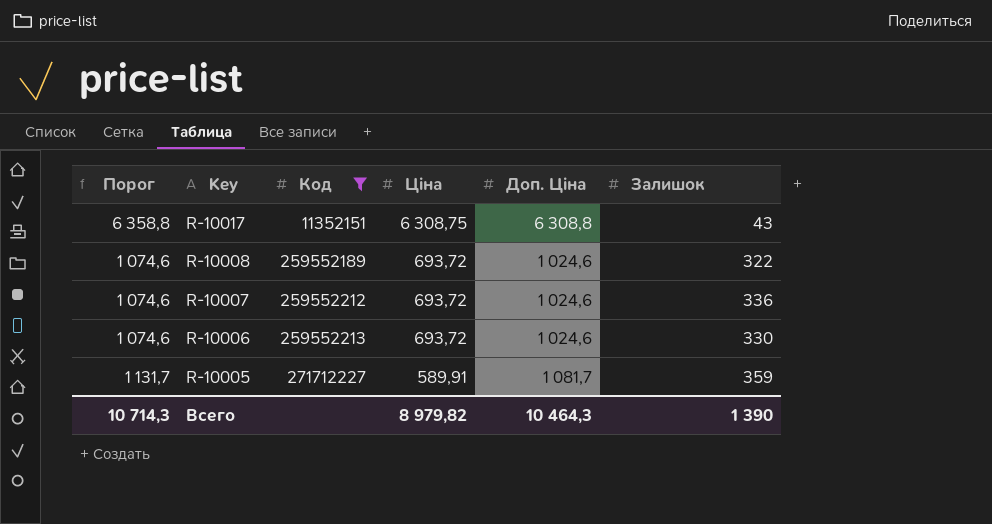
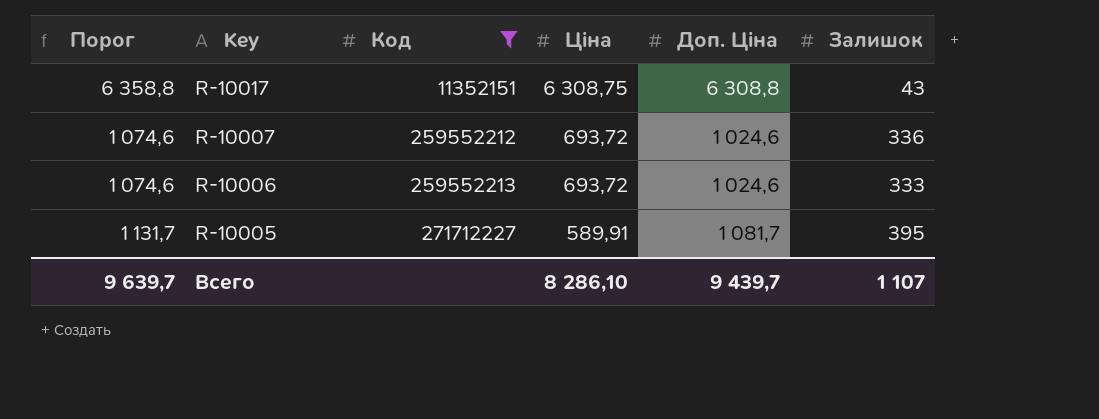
row R-10008: 1 074,6 | 259552189 | 693,72 | 1 024,6 | 322 -> none
R-10006 | Залишок: 330 -> 333
R-10005 | Залишок: 359 -> 395
Всего | Порог: 10 714,3 -> 9 639,7
Всего | Ціна: 8 979,82 -> 8 286,10
Всего | Доп. Ціна: 10 464,3 -> 9 439,7
Всего | Залишок: 1 390 -> 1 107

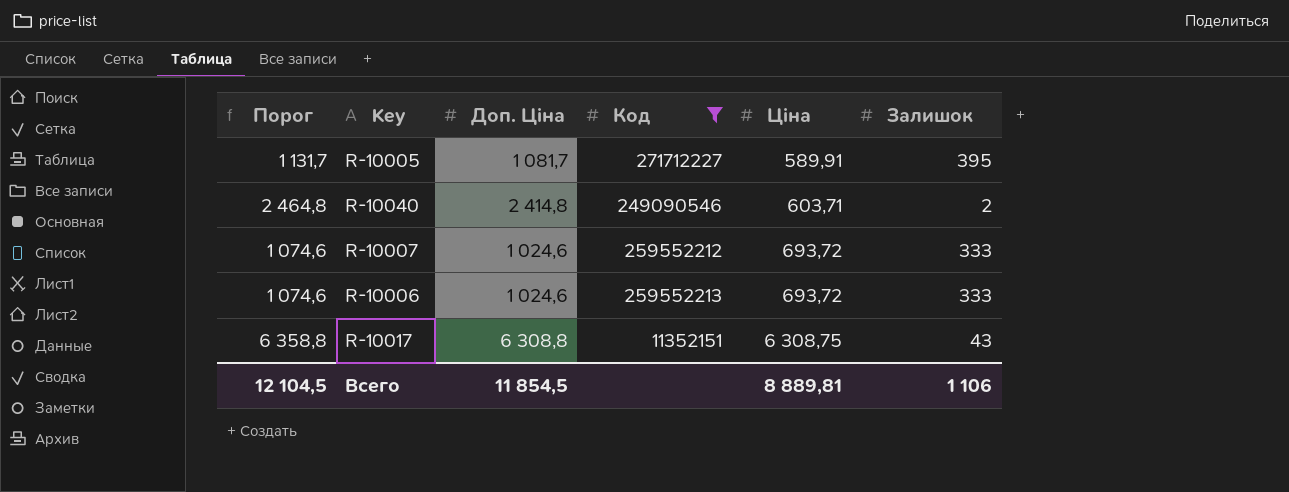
row order: Key descending -> Ціна ascending
column Доп. Ціна | position: 5 -> 3
row R-10040: none -> 2 464,8 | 2 414,8 | 249090546 | 603,71 | 2
R-10007 | Залишок: 336 -> 333
Всего | Порог: 9 639,7 -> 12 104,5
Всего | Доп. Ціна: 9 439,7 -> 11 854,5
Всего | Ціна: 8 286,10 -> 8 889,81
Всего | Залишок: 1 107 -> 1 106

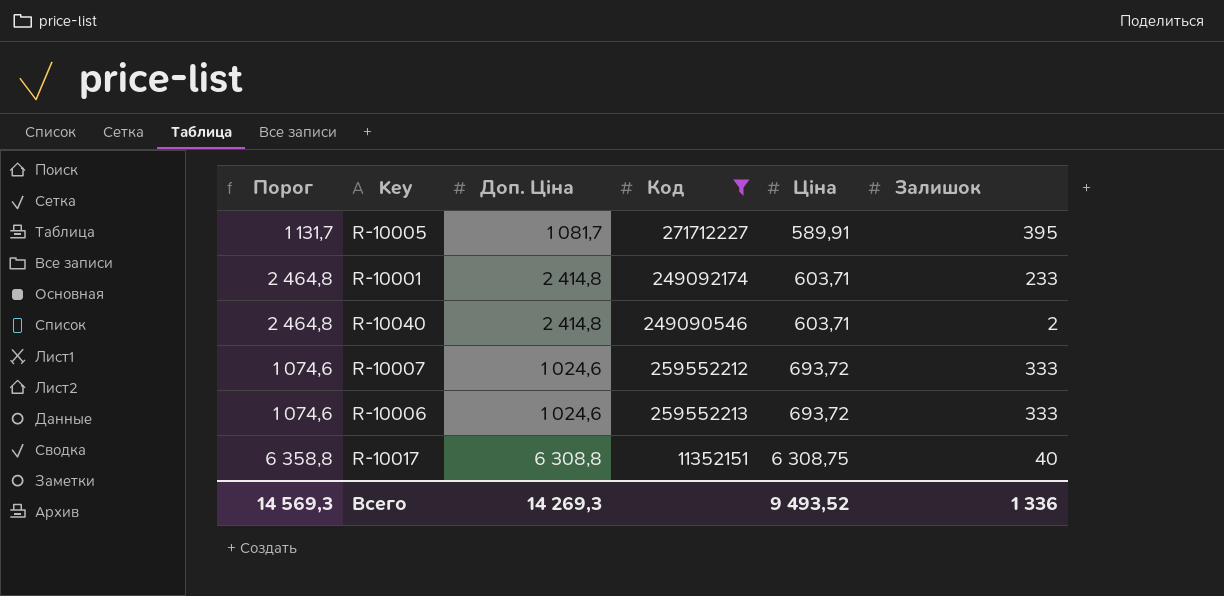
row R-10001: none -> 2 464,8 | 2 414,8 | 249092174 | 603,71 | 233
R-10017 | Залишок: 43 -> 40
Всего | Порог: 12 104,5 -> 14 569,3
Всего | Доп. Ціна: 11 854,5 -> 14 269,3
Всего | Ціна: 8 889,81 -> 9 493,52
Всего | Залишок: 1 106 -> 1 336

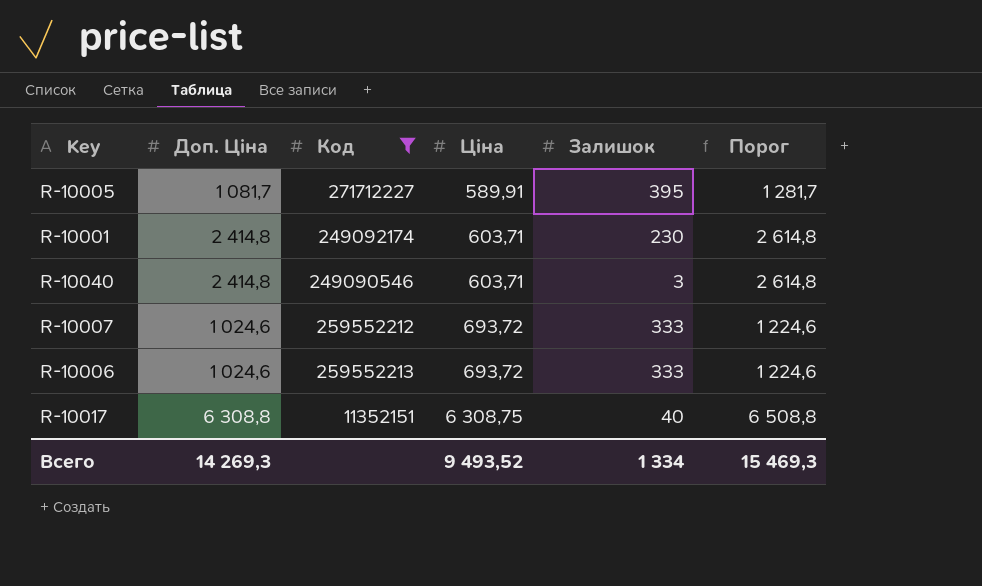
column Порог | formula: [Доп. Ціна] + 50 -> [Доп. Ціна] + 200
column Порог | position: 1 -> 6
R-10001 | Залишок: 233 -> 230
R-10040 | Залишок: 2 -> 3
Всего | Залишок: 1 336 -> 1 334
Всего | Порог: 14 569,3 -> 15 469,3

